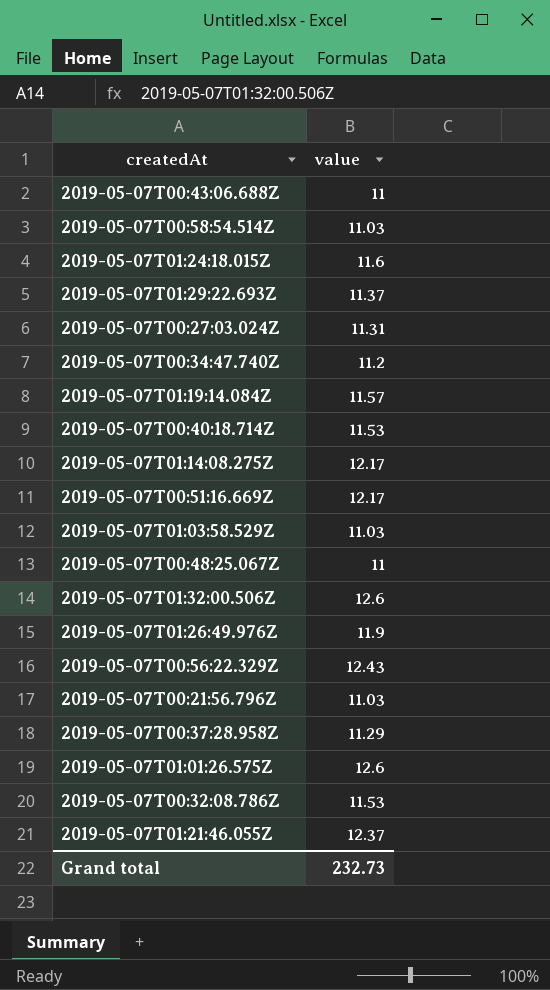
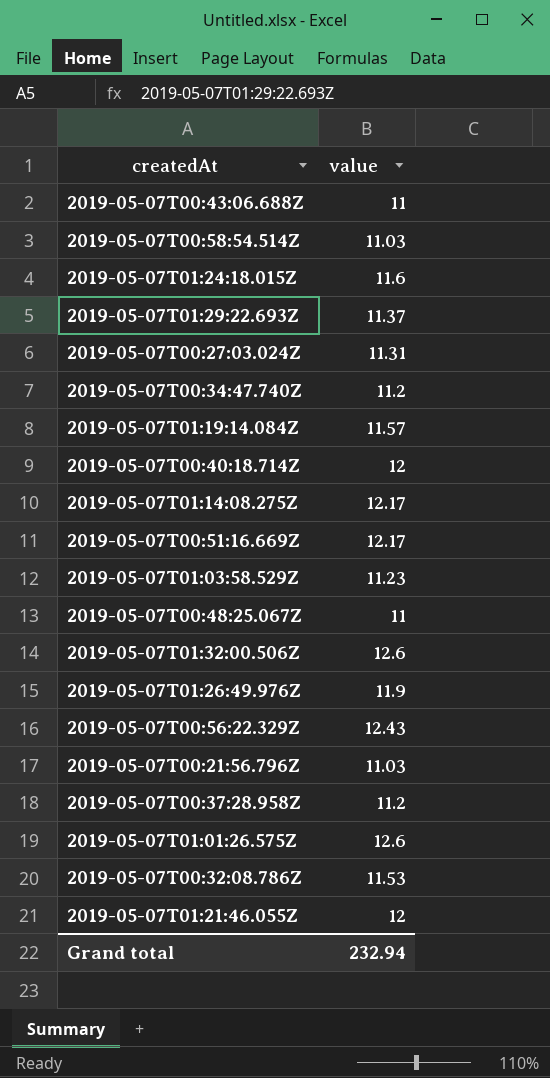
2019-05-07T00:40:18.714Z | value: 11.53 -> 12
2019-05-07T01:03:58.529Z | value: 11.03 -> 11.23
2019-05-07T00:37:28.958Z | value: 11.29 -> 11.2
2019-05-07T01:21:46.055Z | value: 12.37 -> 12
Grand total | value: 232.73 -> 232.94

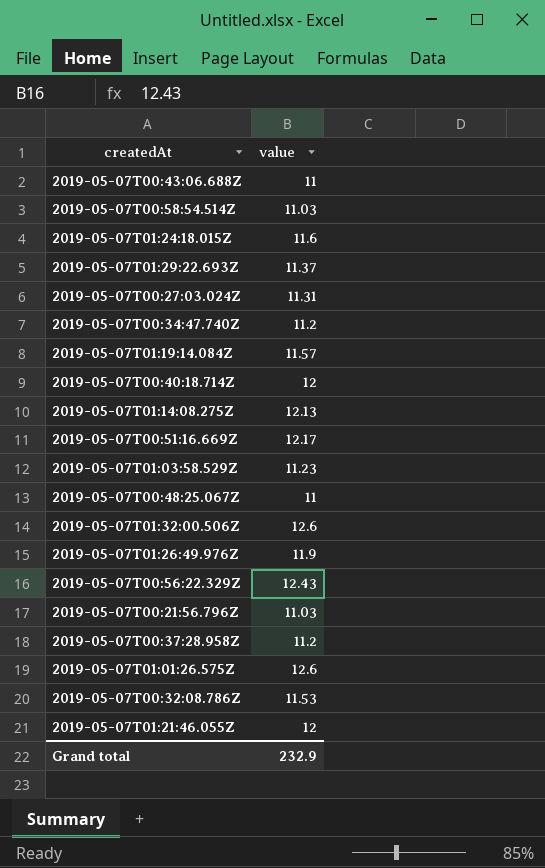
2019-05-07T01:14:08.275Z | value: 12.17 -> 12.13
Grand total | value: 232.94 -> 232.9

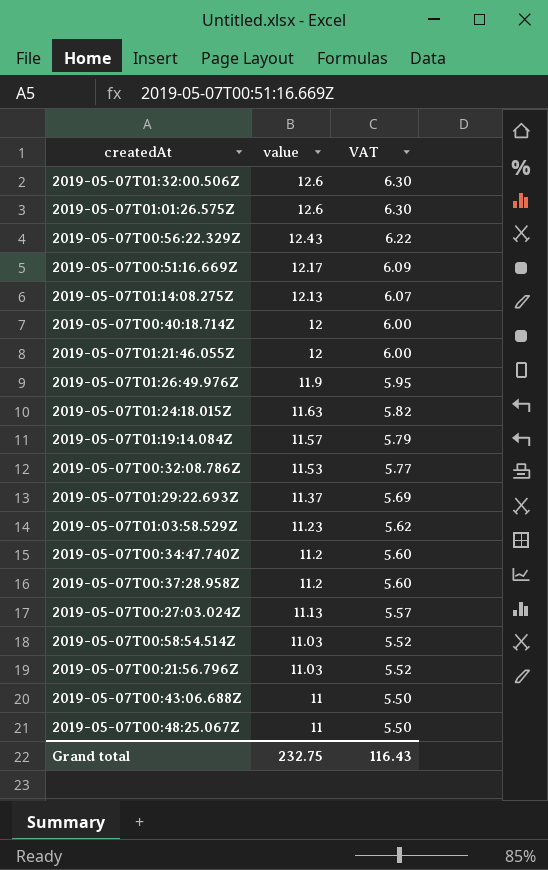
row order: none -> value descending
column VAT | formula: none -> [value] * 0.5
2019-05-07T01:24:18.015Z | value: 11.6 -> 11.63
2019-05-07T00:27:03.024Z | value: 11.31 -> 11.13
Grand total | value: 232.9 -> 232.75

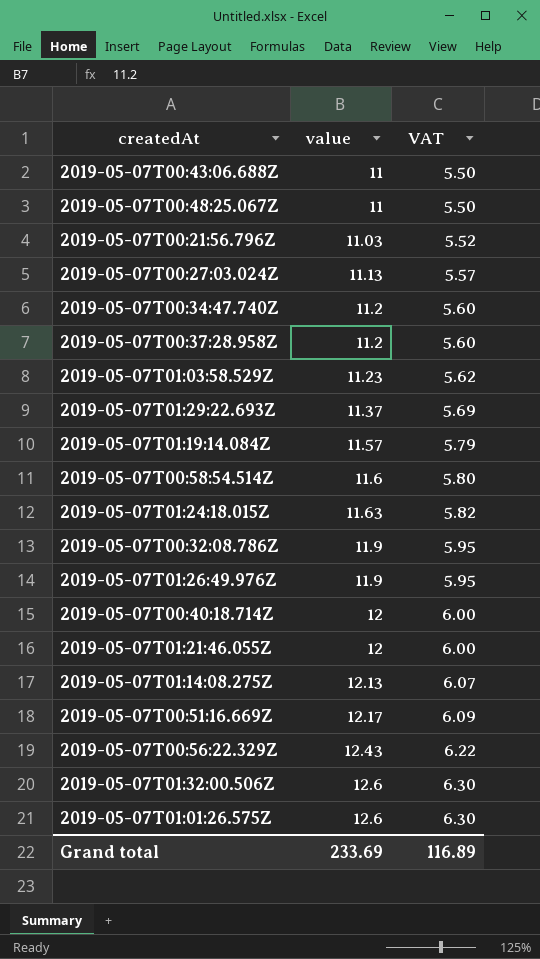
row order: value descending -> value ascending
2019-05-07T00:58:54.514Z | value: 11.03 -> 11.6
2019-05-07T00:58:54.514Z | VAT: 5.52 -> 5.80
2019-05-07T00:32:08.786Z | value: 11.53 -> 11.9
2019-05-07T00:32:08.786Z | VAT: 5.77 -> 5.95
Grand total | value: 232.75 -> 233.69
Grand total | VAT: 116.43 -> 116.89

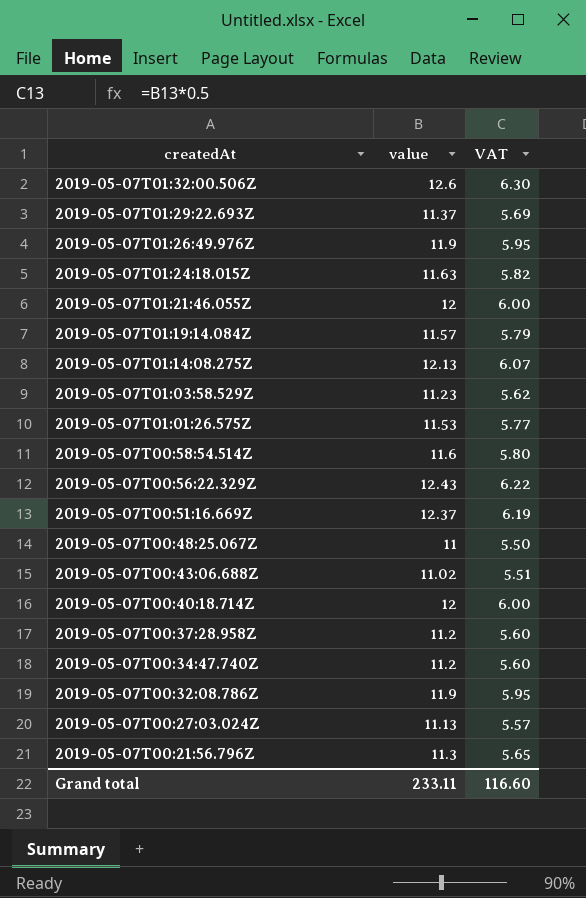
row order: value ascending -> createdAt descending
2019-05-07T01:01:26.575Z | value: 12.6 -> 11.53
2019-05-07T01:01:26.575Z | VAT: 6.30 -> 5.77
2019-05-07T00:51:16.669Z | value: 12.17 -> 12.37
2019-05-07T00:51:16.669Z | VAT: 6.09 -> 6.19
2019-05-07T00:43:06.688Z | value: 11 -> 11.02
2019-05-07T00:43:06.688Z | VAT: 5.50 -> 5.51
2019-05-07T00:21:56.796Z | value: 11.03 -> 11.3
2019-05-07T00:21:56.796Z | VAT: 5.52 -> 5.65
Grand total | value: 233.69 -> 233.11
Grand total | VAT: 116.89 -> 116.60

